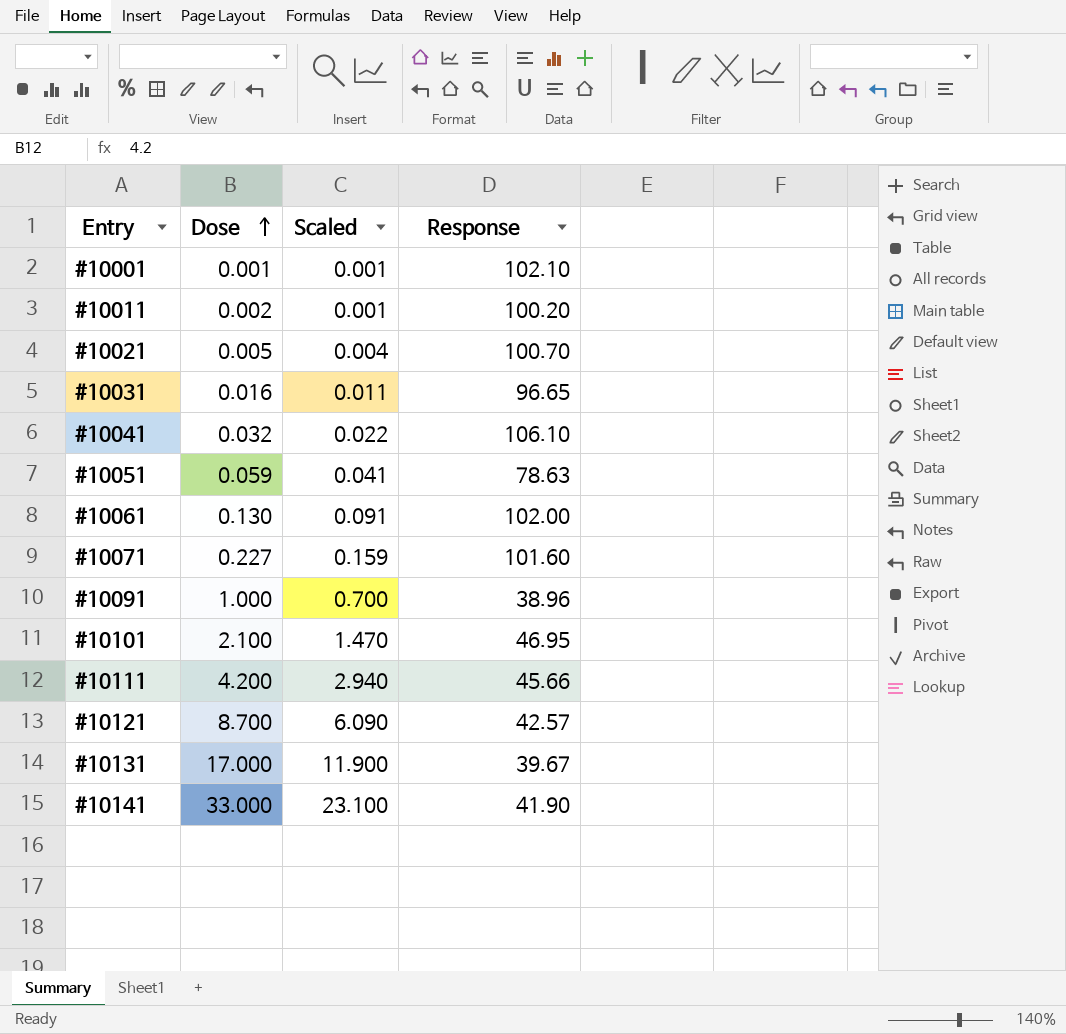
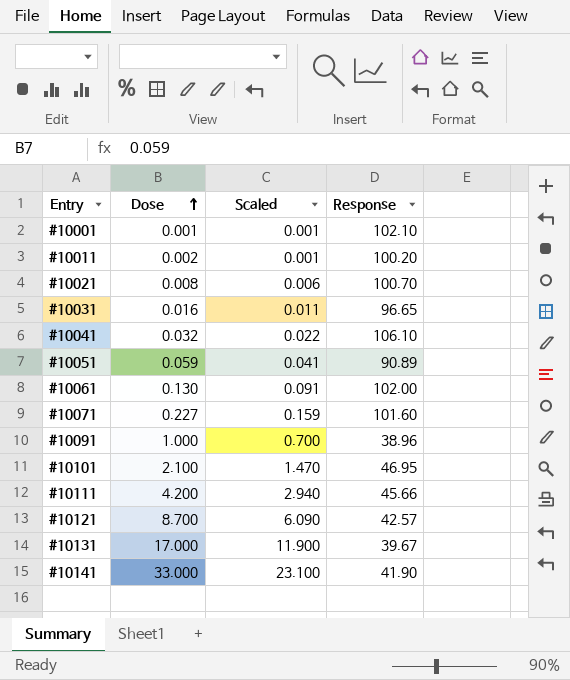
#10021 | Dose: 0.005 -> 0.008
#10021 | Scaled: 0.004 -> 0.006
#10051 | Response: 78.63 -> 90.89

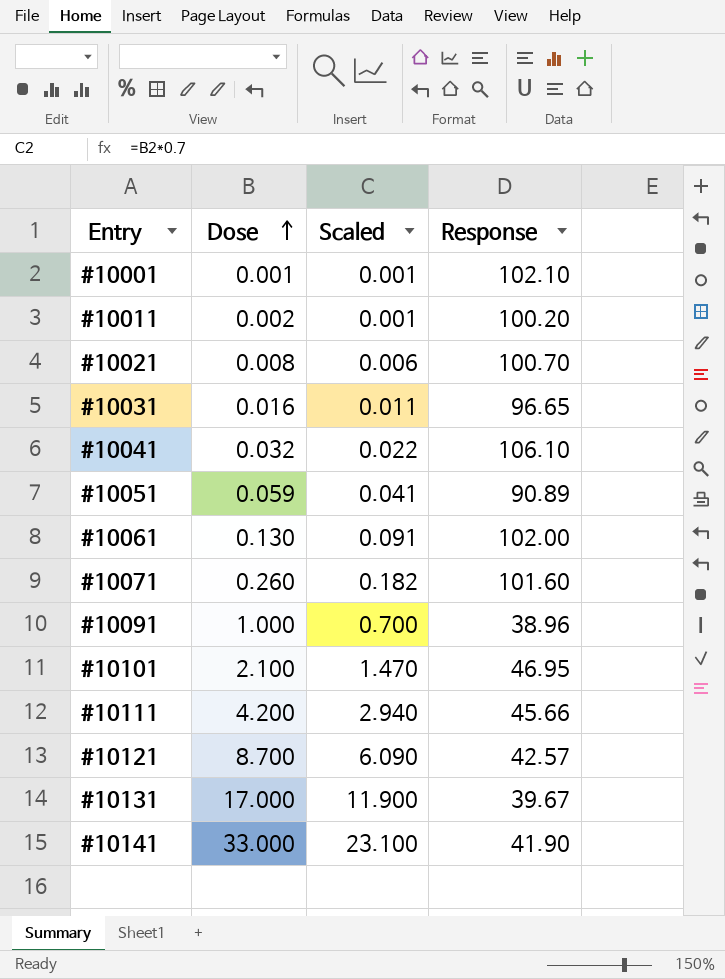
#10071 | Dose: 0.227 -> 0.260
#10071 | Scaled: 0.159 -> 0.182

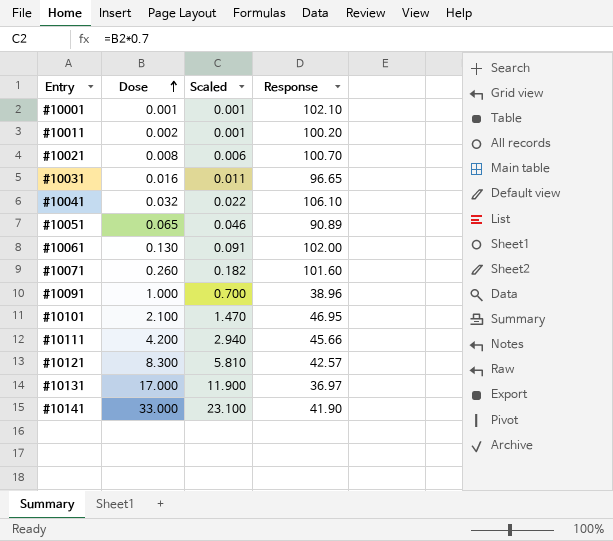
#10051 | Dose: 0.059 -> 0.065
#10051 | Scaled: 0.041 -> 0.046
#10121 | Dose: 8.700 -> 8.300
#10121 | Scaled: 6.090 -> 5.810
#10131 | Response: 39.67 -> 36.97

